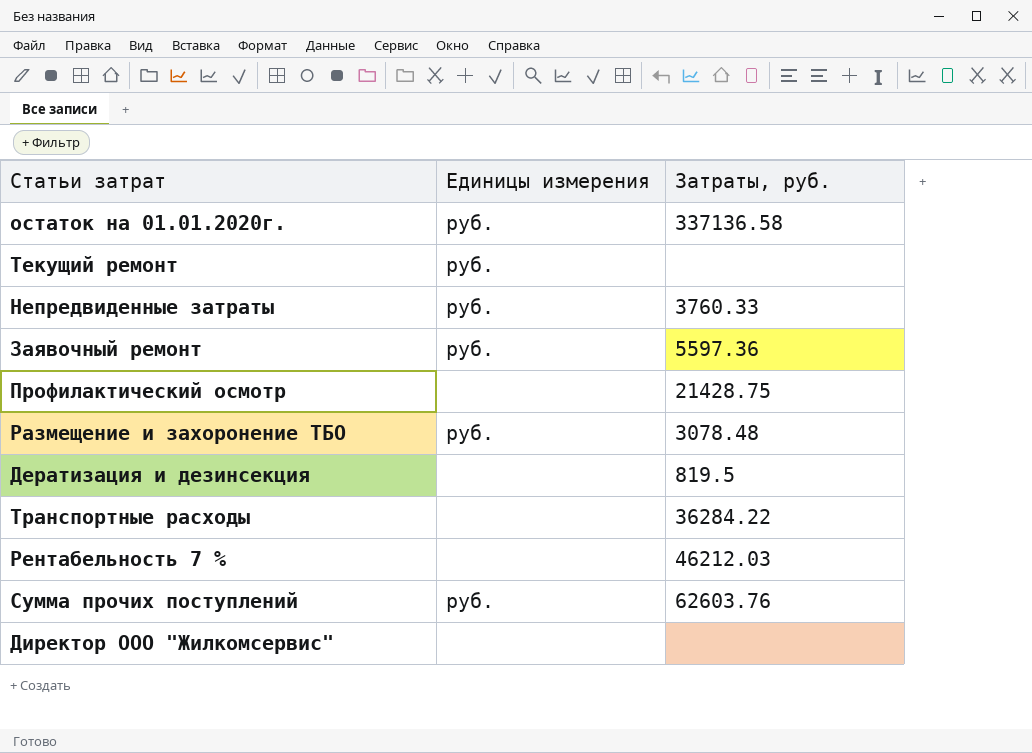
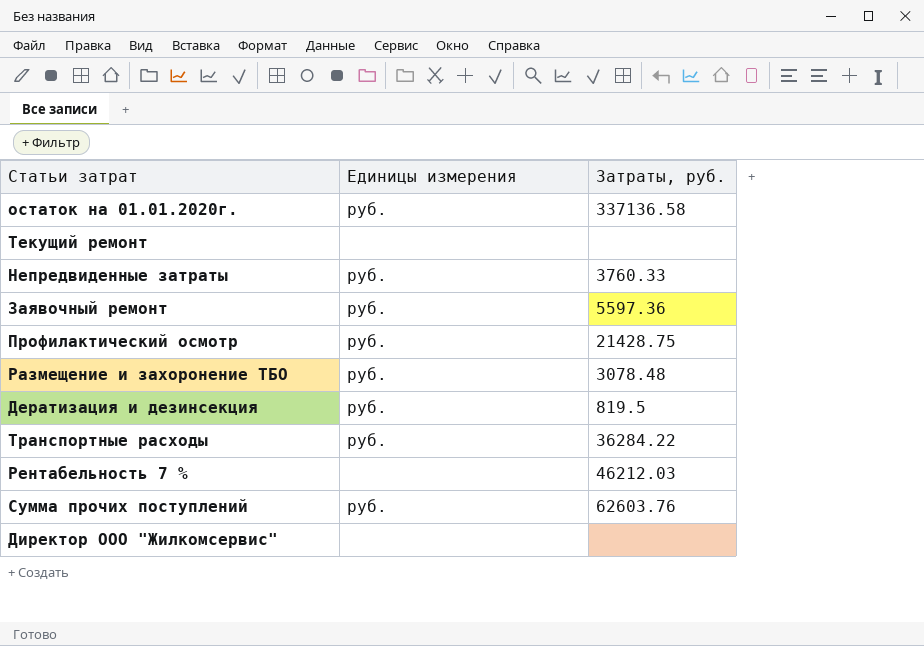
Текущий ремонт | Единицы измерения: руб. -> none
Профилактический осмотр | Единицы измерения: none -> руб.
Дератизация и дезинсекция | Единицы измерения: none -> руб.
Транспортные расходы | Единицы измерения: none -> руб.

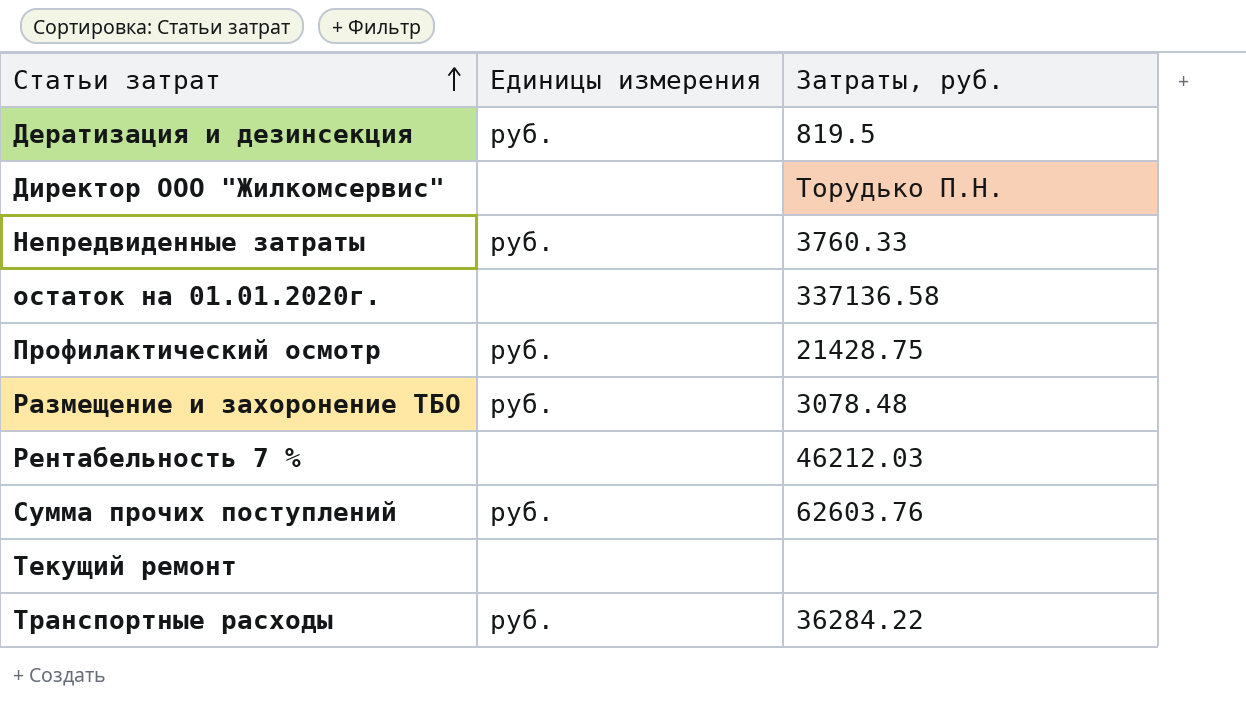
row order: none -> Статьи затрат ascending
row Заявочный ремонт: руб. | 5597.36 -> none
Директор ООО "Жилкомсервис" | Затраты, руб.: none -> Торудько П.Н.
остаток на 01.01.2020г. | Единицы измерения: руб. -> none

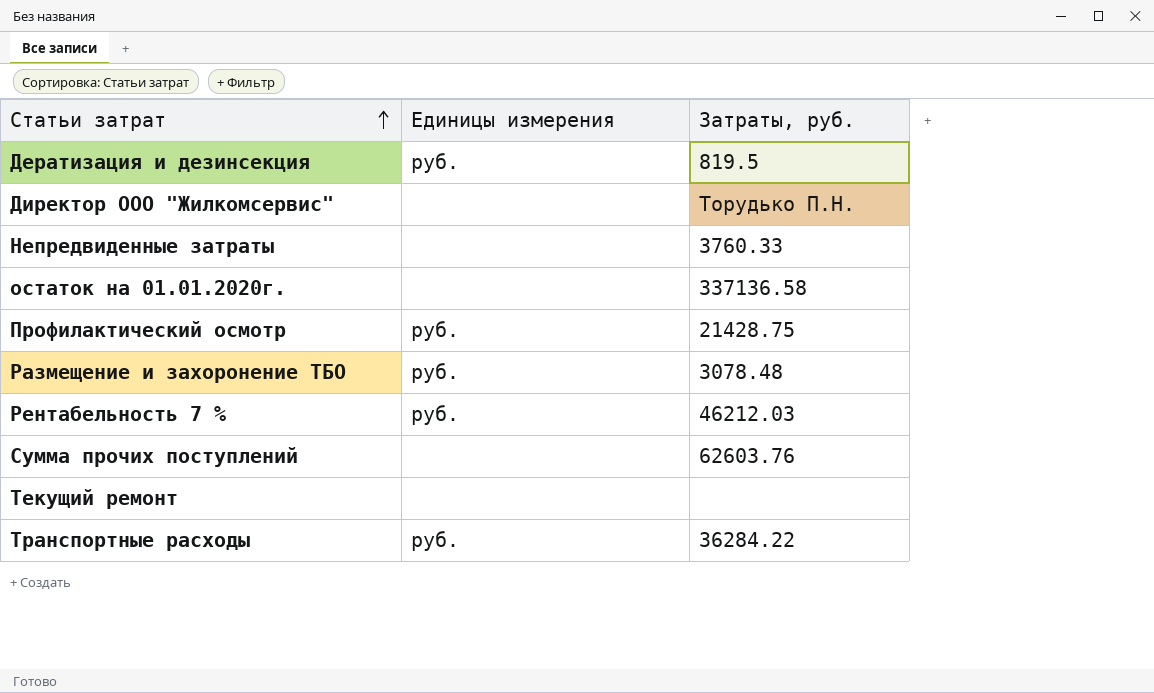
Непредвиденные затраты | Единицы измерения: руб. -> none
Рентабельность 7 % | Единицы измерения: none -> руб.
Сумма прочих поступлений | Единицы измерения: руб. -> none

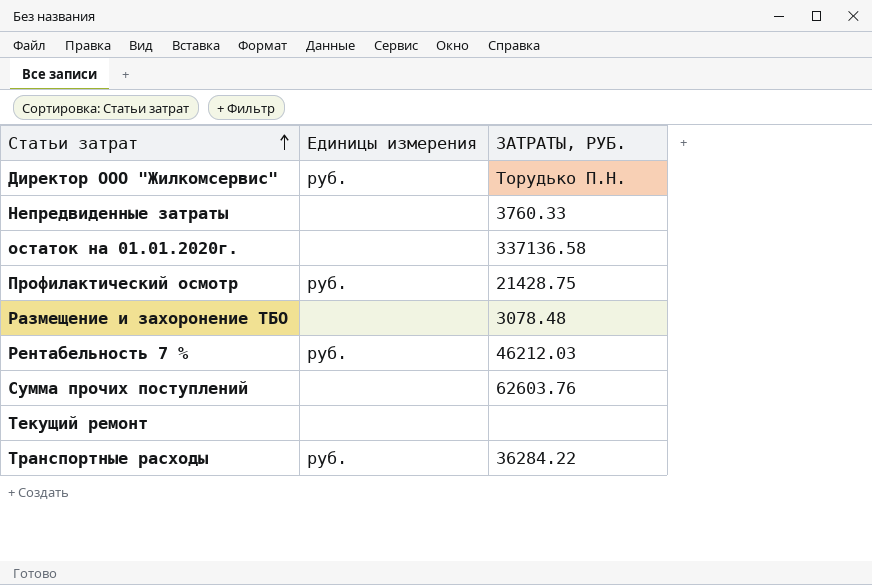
column name: Затраты, руб. -> ЗАТРАТЫ, РУБ.
row Дератизация и дезинсекция: руб. | 819.5 -> none
Директор ООО "Жилкомсервис" | Единицы измерения: none -> руб.
Размещение и захоронение ТБО | Единицы измерения: руб. -> none

